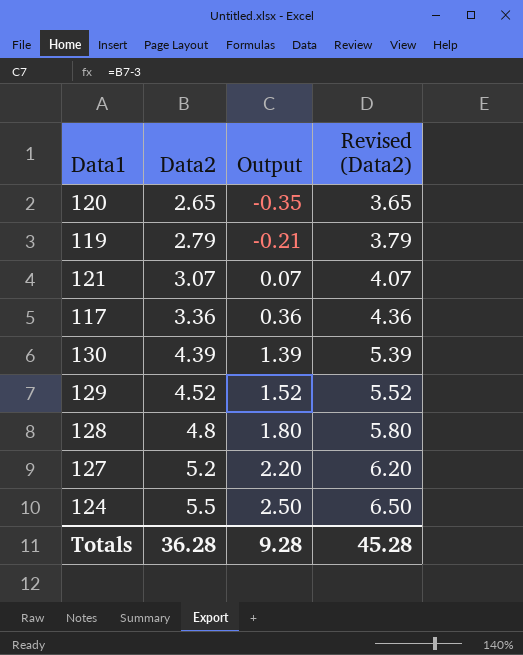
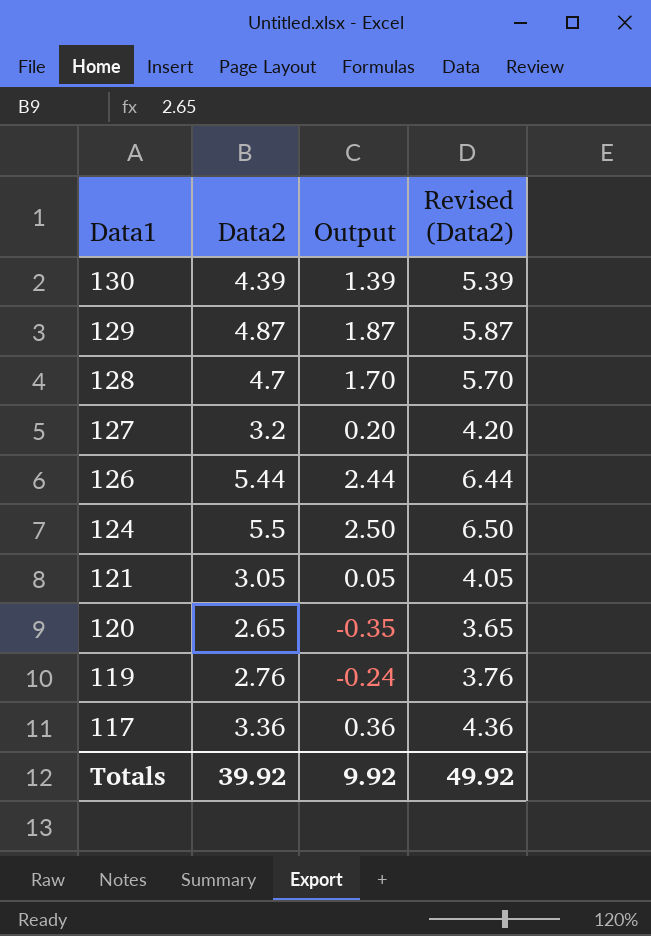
row order: Data2 ascending -> Data1 descending
129 | Data2: 4.52 -> 4.87
129 | Output: 1.52 -> 1.87
129 | Revised (Data2): 5.52 -> 5.87
128 | Data2: 4.8 -> 4.7
128 | Output: 1.80 -> 1.70
128 | Revised (Data2): 5.80 -> 5.70
127 | Data2: 5.2 -> 3.2
127 | Output: 2.20 -> 0.20
127 | Revised (Data2): 6.20 -> 4.20
row 126: none -> 5.44 | 2.44 | 6.44
121 | Data2: 3.07 -> 3.05
121 | Output: 0.07 -> 0.05
121 | Revised (Data2): 4.07 -> 4.05
119 | Data2: 2.79 -> 2.76
119 | Output: -0.21 -> -0.24
119 | Revised (Data2): 3.79 -> 3.76
Totals | Data2: 36.28 -> 39.92
Totals | Output: 9.28 -> 9.92
Totals | Revised (Data2): 45.28 -> 49.92

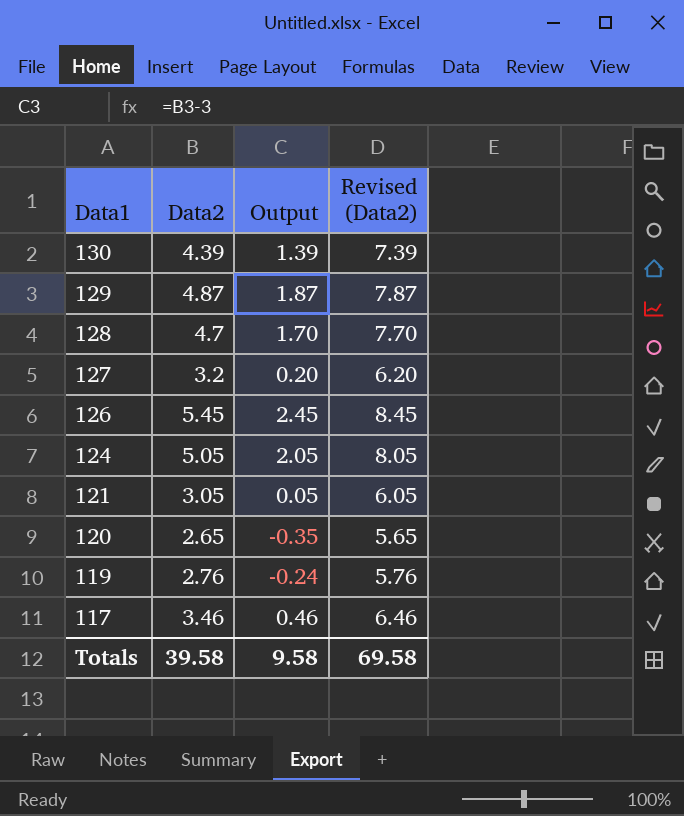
column Revised (Data2) | formula: [Data2] + 1 -> [Data2] + 3
126 | Data2: 5.44 -> 5.45
126 | Output: 2.44 -> 2.45
124 | Data2: 5.5 -> 5.05
124 | Output: 2.50 -> 2.05
117 | Data2: 3.36 -> 3.46
117 | Output: 0.36 -> 0.46
Totals | Data2: 39.92 -> 39.58
Totals | Output: 9.92 -> 9.58
Totals | Revised (Data2): 49.92 -> 69.58

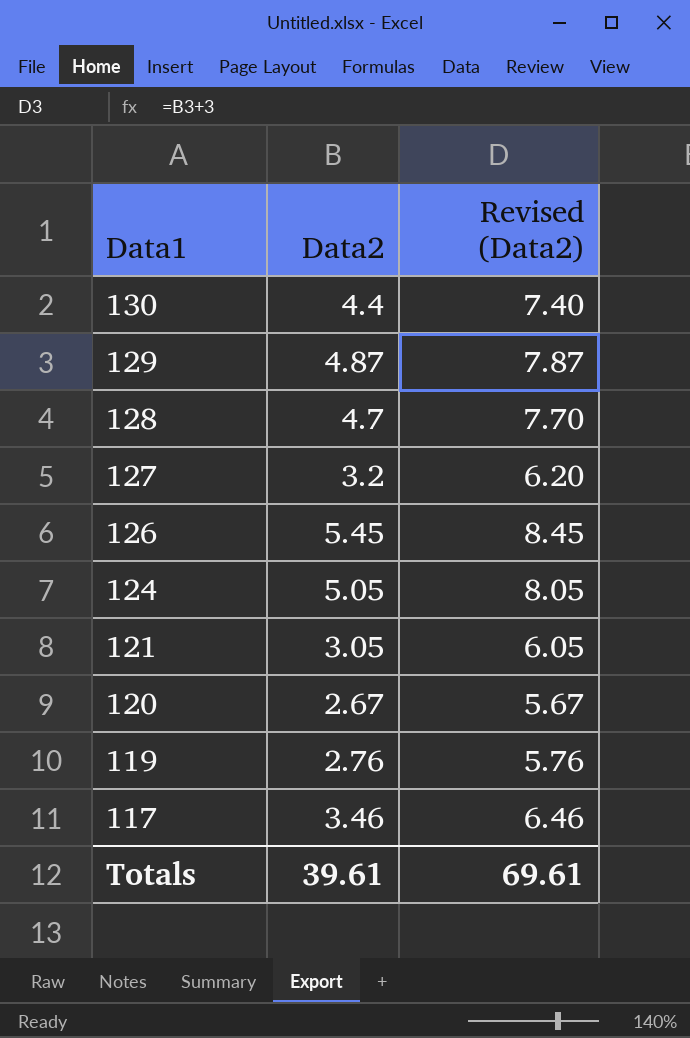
column Output | formula: [Data2] - 3 -> none
130 | Data2: 4.39 -> 4.4
130 | Revised (Data2): 7.39 -> 7.40
120 | Data2: 2.65 -> 2.67
120 | Revised (Data2): 5.65 -> 5.67
Totals | Data2: 39.58 -> 39.61
Totals | Revised (Data2): 69.58 -> 69.61

